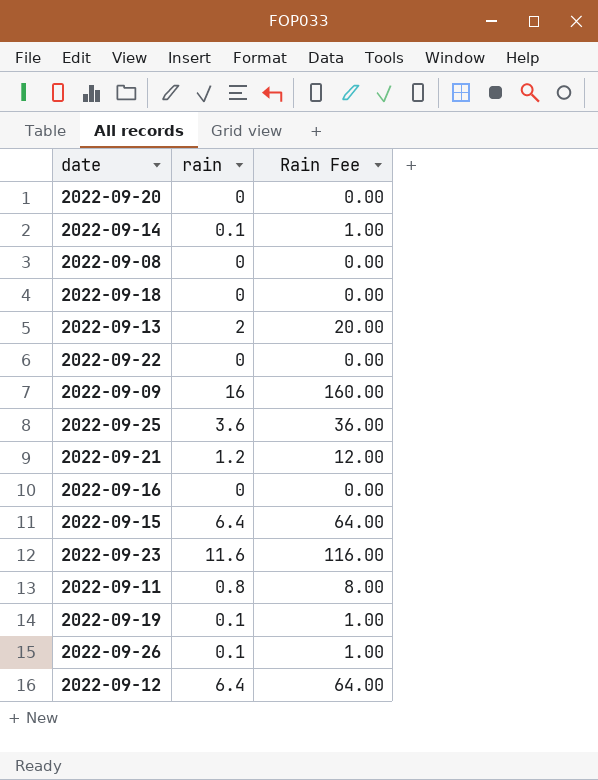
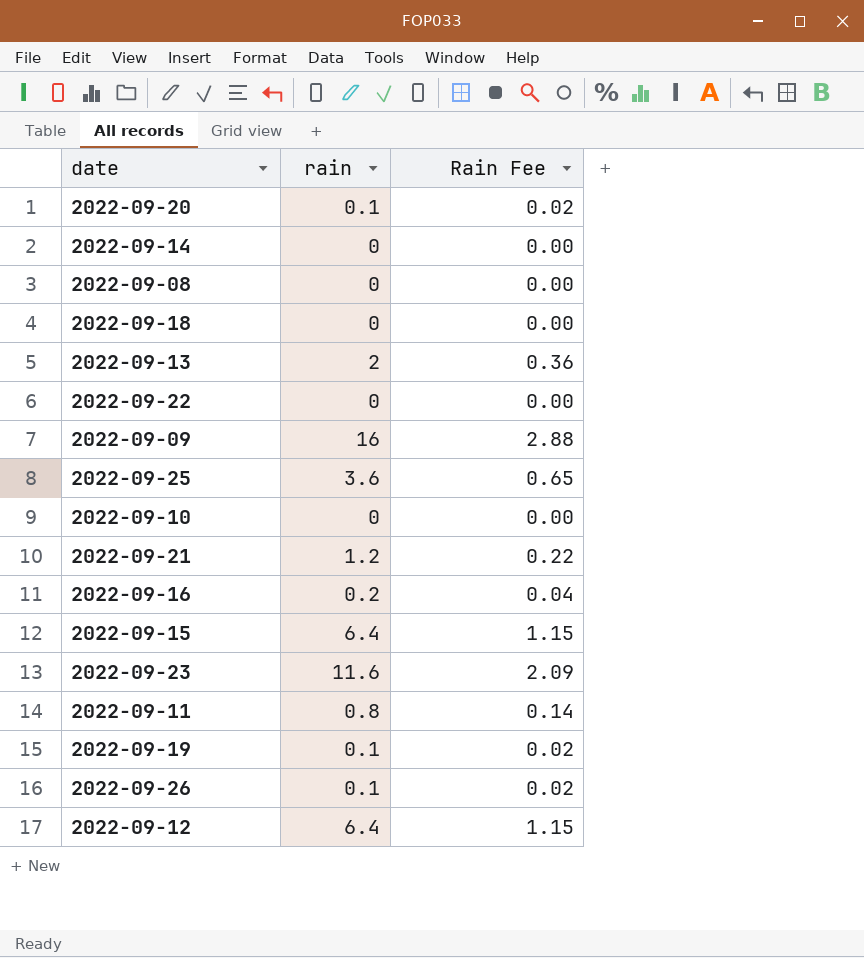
column Rain Fee | formula: [rain] * 10 -> [rain] * 0.18
2022-09-20 | rain: 0 -> 0.1
2022-09-14 | rain: 0.1 -> 0
row 2022-09-10: none -> 0 | 0.00
2022-09-16 | rain: 0 -> 0.2

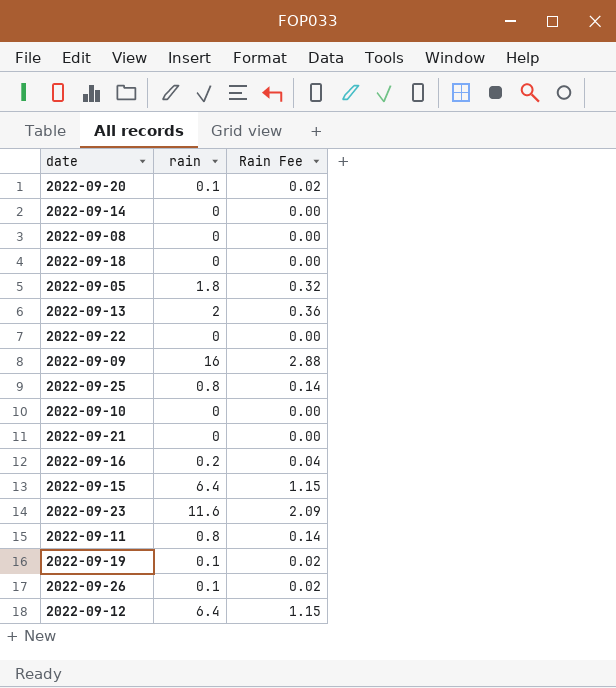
row 2022-09-05: none -> 1.8 | 0.32
2022-09-25 | rain: 3.6 -> 0.8
2022-09-25 | Rain Fee: 0.65 -> 0.14
2022-09-21 | rain: 1.2 -> 0
2022-09-21 | Rain Fee: 0.22 -> 0.00

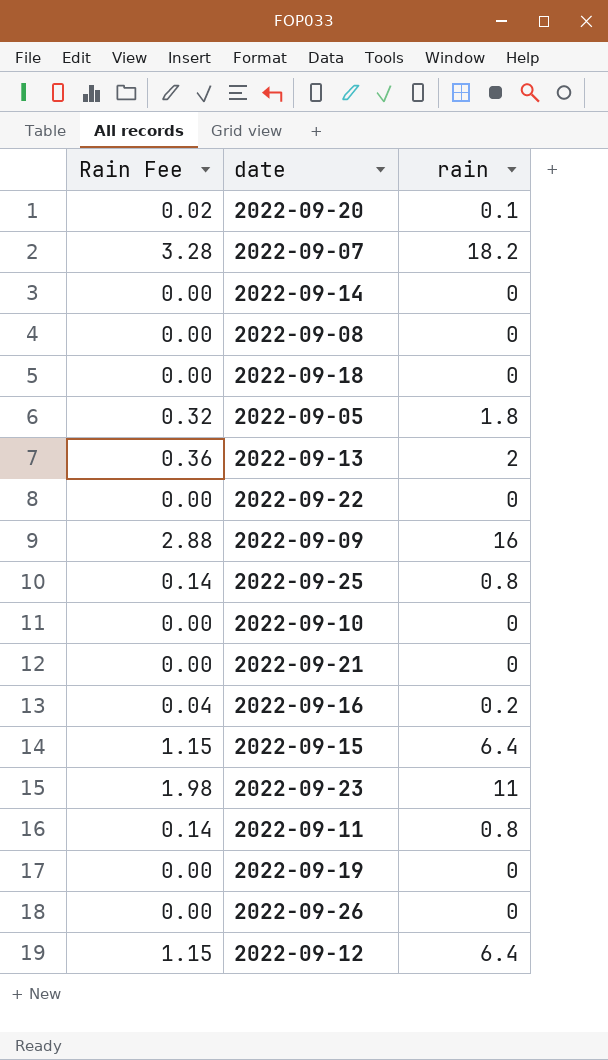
column Rain Fee | position: 3 -> 1
row 2022-09-07: none -> 3.28 | 18.2
2022-09-23 | Rain Fee: 2.09 -> 1.98
2022-09-23 | rain: 11.6 -> 11
2022-09-19 | Rain Fee: 0.02 -> 0.00
2022-09-19 | rain: 0.1 -> 0
2022-09-26 | Rain Fee: 0.02 -> 0.00
2022-09-26 | rain: 0.1 -> 0

